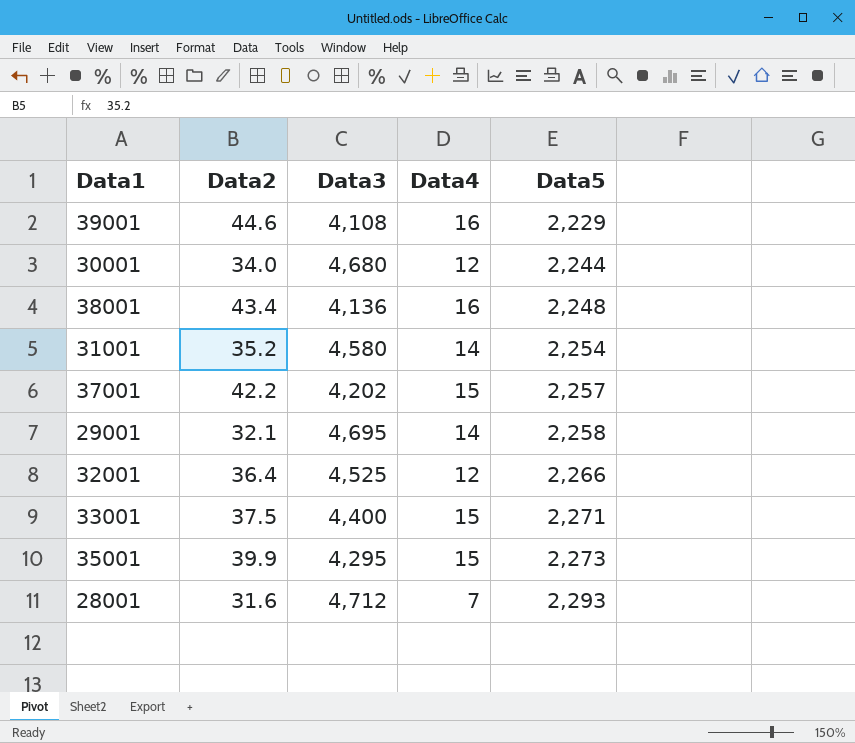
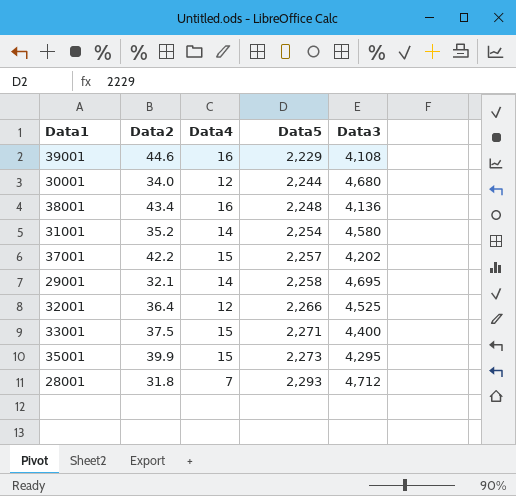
column Data3 | position: 3 -> 5
28001 | Data2: 31.6 -> 31.8

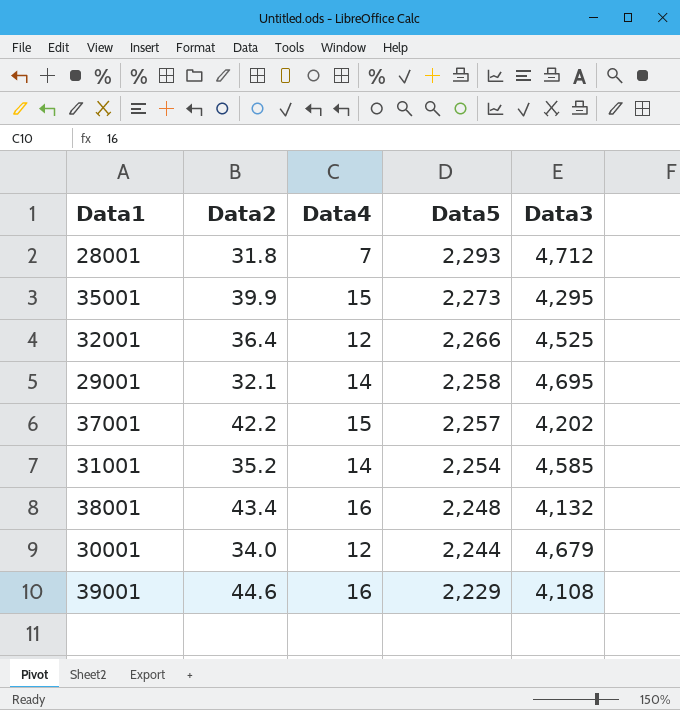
row order: Data5 ascending -> Data5 descending
row 33001: 37.5 | 15 | 2,271 | 4,400 -> none
31001 | Data3: 4,580 -> 4,585
38001 | Data3: 4,136 -> 4,132
30001 | Data3: 4,680 -> 4,679

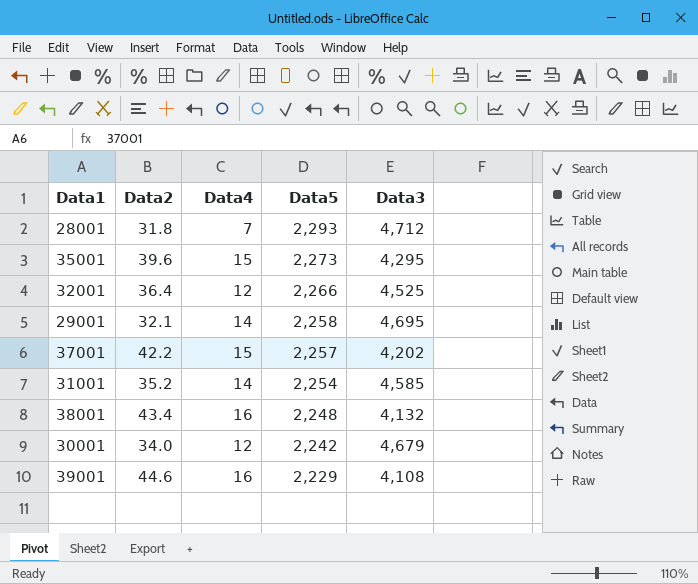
35001 | Data2: 39.9 -> 39.6
30001 | Data5: 2,244 -> 2,242

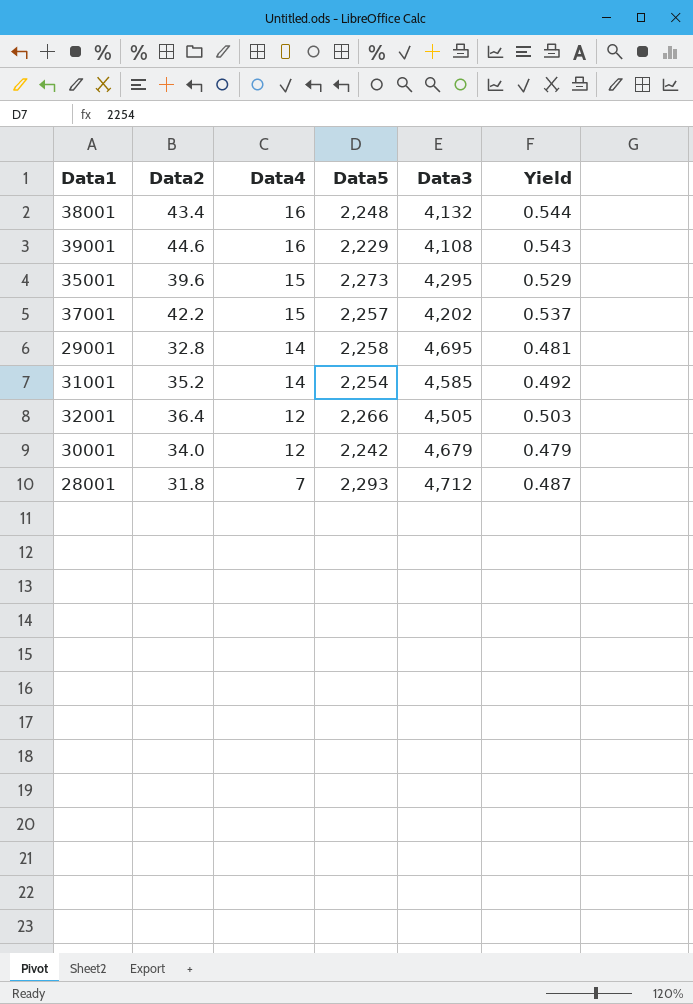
row order: Data5 descending -> Data4 descending
column Yield | formula: none -> [Data5] / [Data3]
29001 | Data2: 32.1 -> 32.8
32001 | Data3: 4,525 -> 4,505

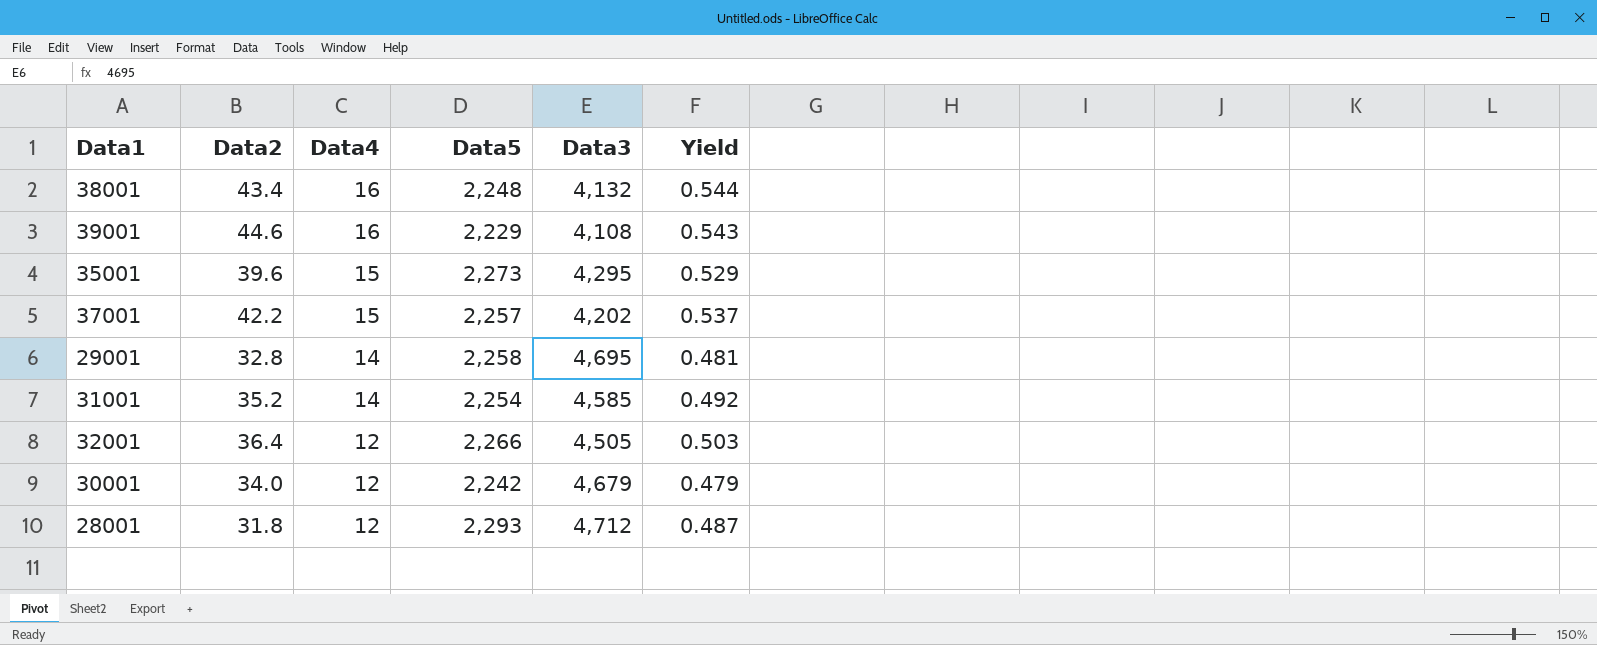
28001 | Data4: 7 -> 12

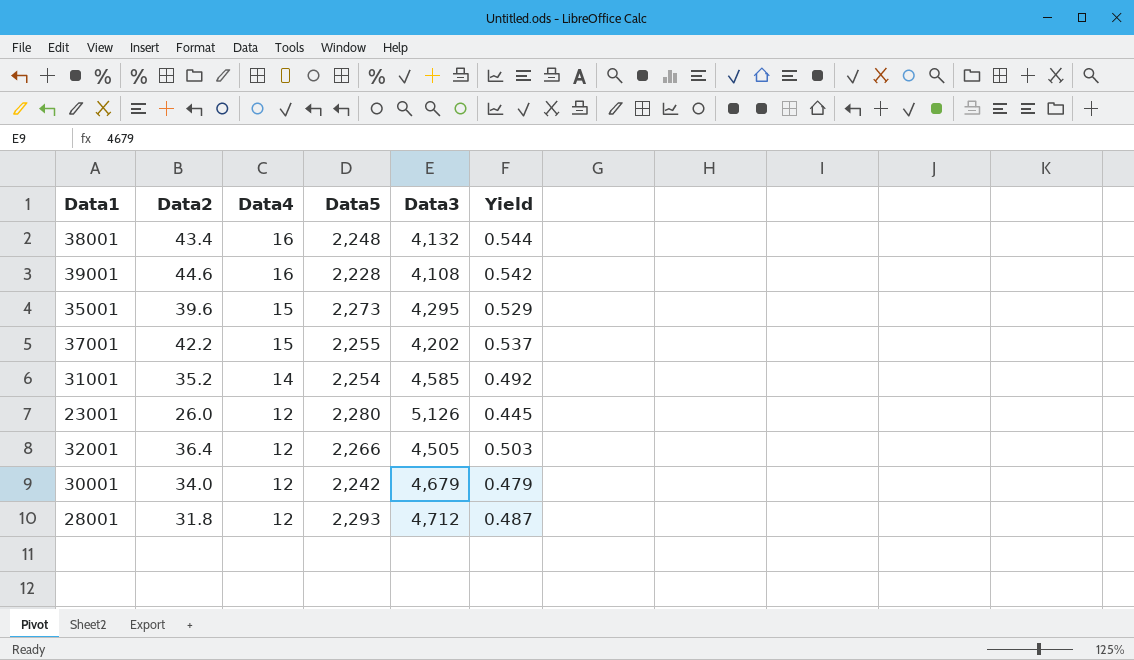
row 29001: 32.8 | 14 | 2,258 | 4,695 | 0.481 -> none
39001 | Data5: 2,229 -> 2,228
39001 | Yield: 0.543 -> 0.542
37001 | Data5: 2,257 -> 2,255
row 23001: none -> 26.0 | 12 | 2,280 | 5,126 | 0.445

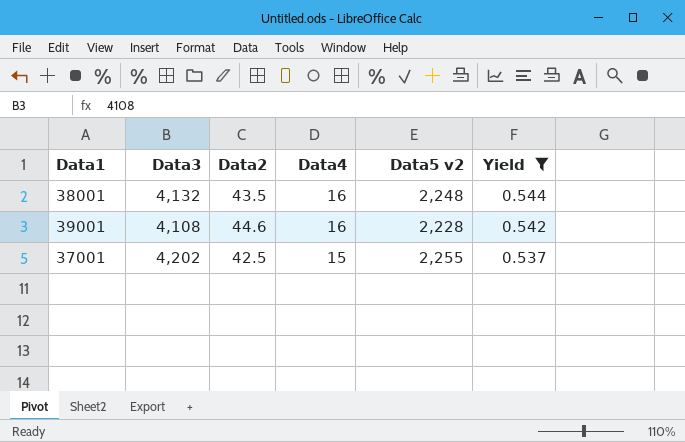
filter: none -> Yield >= 0.537
column Data3 | position: 5 -> 2
column name: Data5 -> Data5 v2
38001 | Data2: 43.4 -> 43.5
37001 | Data2: 42.2 -> 42.5

